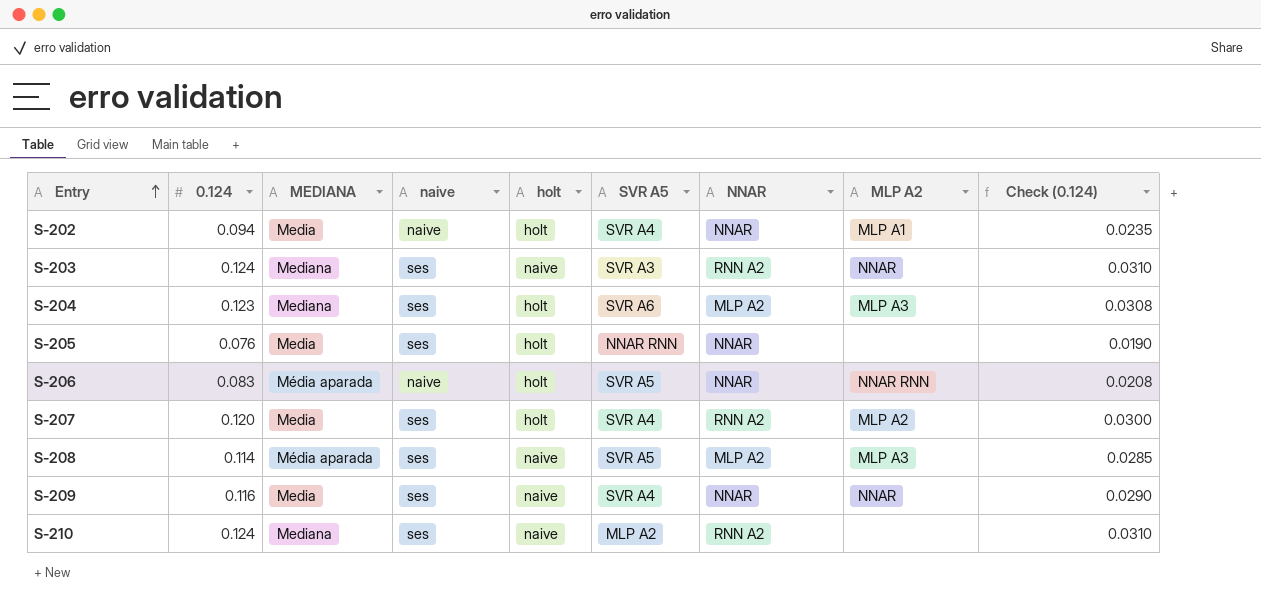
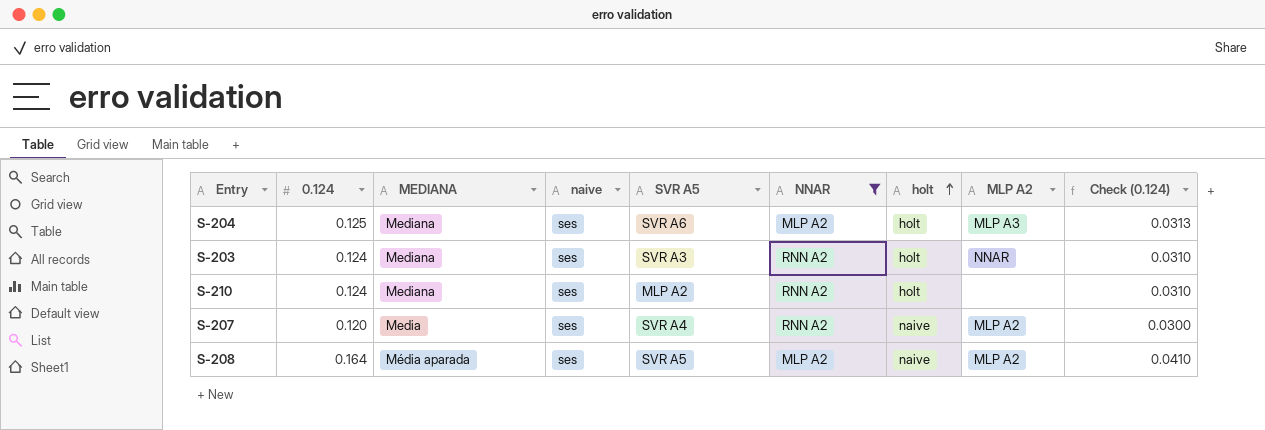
filter: none -> NNAR != NNAR
row order: Entry ascending -> holt ascending
column holt | position: 5 -> 7
S-204 | 0.124: 0.123 -> 0.125
S-204 | Check (0.124): 0.0308 -> 0.0313
S-203 | holt: naive -> holt
S-210 | holt: naive -> holt
S-207 | holt: holt -> naive
S-208 | 0.124: 0.114 -> 0.164
S-208 | MLP A2: MLP A3 -> MLP A2
S-208 | Check (0.124): 0.0285 -> 0.0410

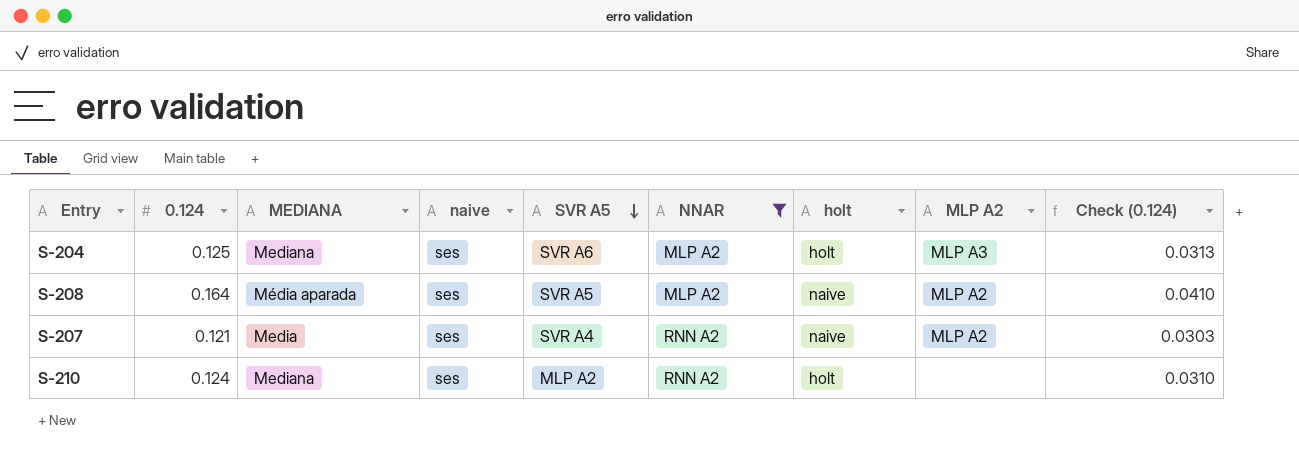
row order: holt ascending -> SVR A5 descending
row S-203: 0.124 | Mediana | ses | SVR A3 | RNN A2 | holt | NNAR | 0.0310 -> none
S-207 | 0.124: 0.120 -> 0.121
S-207 | Check (0.124): 0.0300 -> 0.0303

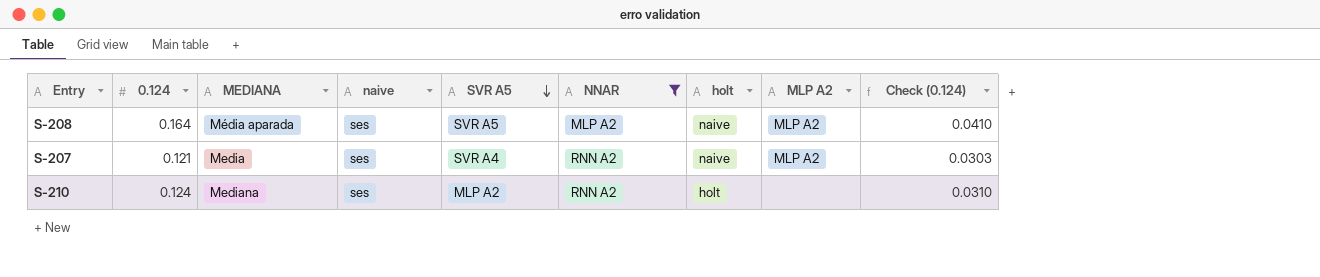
row S-204: 0.125 | Mediana | ses | SVR A6 | MLP A2 | holt | MLP A3 | 0.0313 -> none

